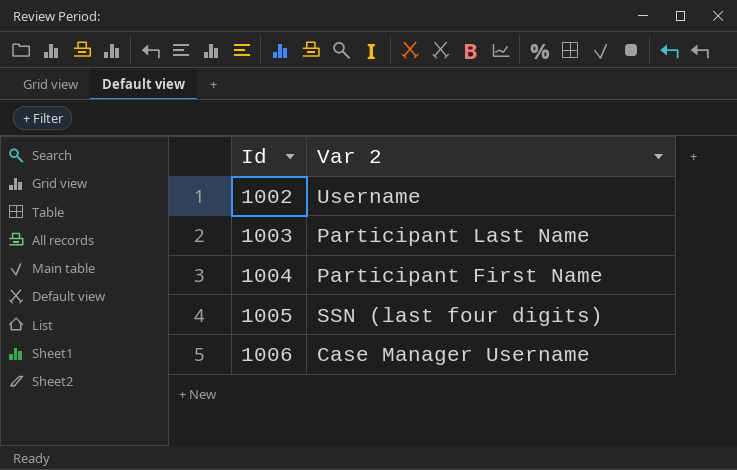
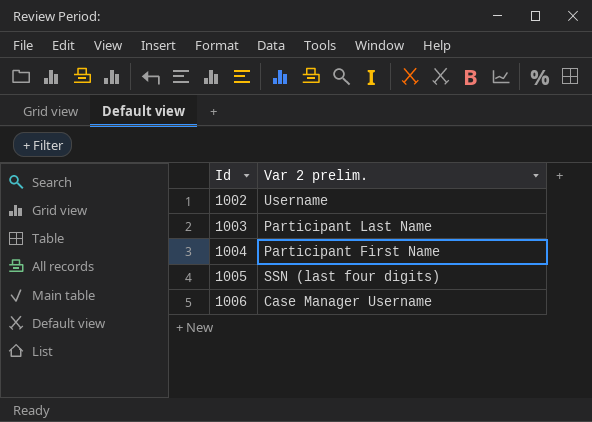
column name: Var 2 -> Var 2 prelim.

